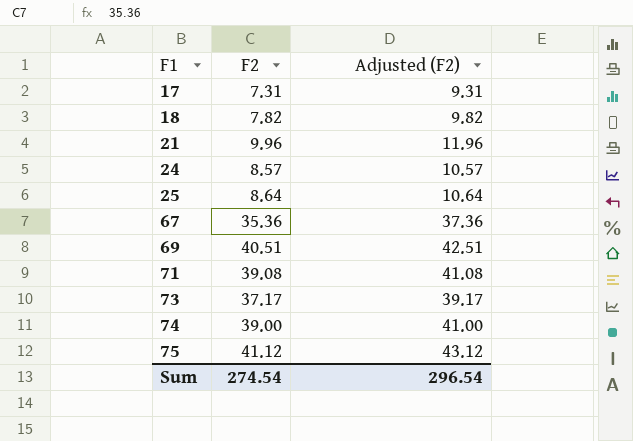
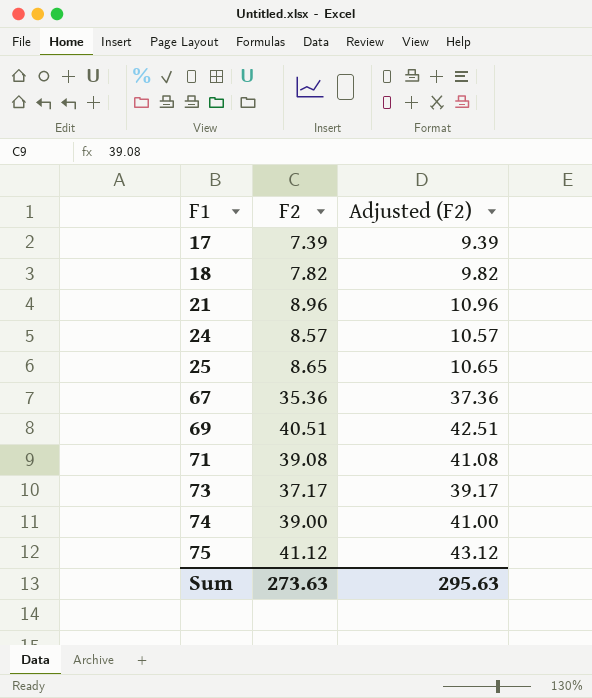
17 | F2: 7.31 -> 7.39
17 | Adjusted (F2): 9.31 -> 9.39
21 | F2: 9.96 -> 8.96
21 | Adjusted (F2): 11.96 -> 10.96
25 | F2: 8.64 -> 8.65
25 | Adjusted (F2): 10.64 -> 10.65
Sum | F2: 274.54 -> 273.63
Sum | Adjusted (F2): 296.54 -> 295.63

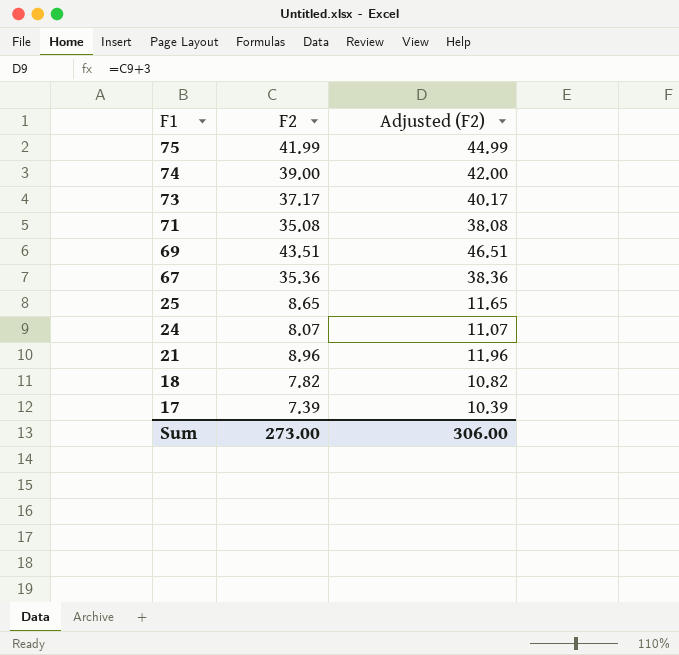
row order: F1 ascending -> F1 descending
column Adjusted (F2) | formula: [F2] + 2 -> [F2] + 3
75 | F2: 41.12 -> 41.99
71 | F2: 39.08 -> 35.08
69 | F2: 40.51 -> 43.51
24 | F2: 8.57 -> 8.07
Sum | F2: 273.63 -> 273.00
Sum | Adjusted (F2): 295.63 -> 306.00

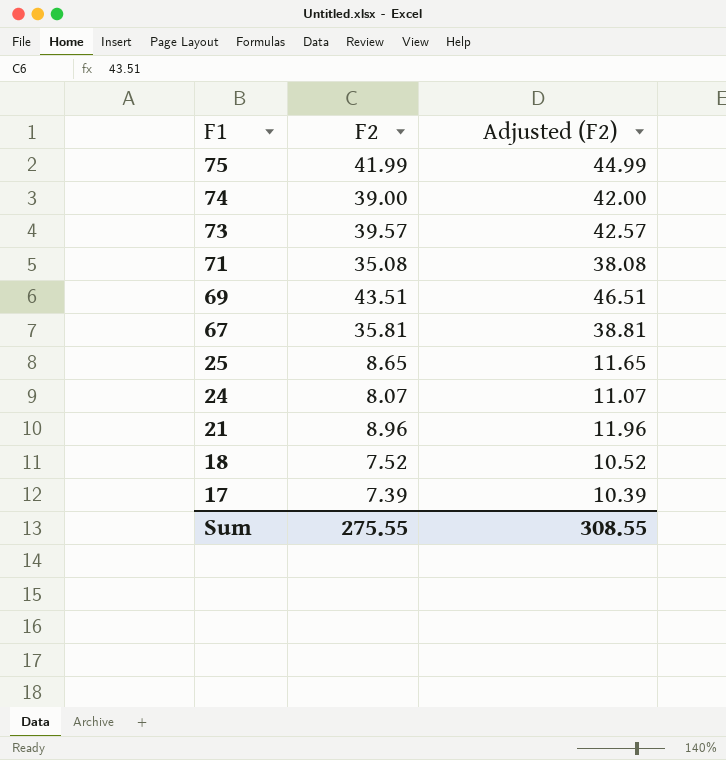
73 | F2: 37.17 -> 39.57
73 | Adjusted (F2): 40.17 -> 42.57
67 | F2: 35.36 -> 35.81
67 | Adjusted (F2): 38.36 -> 38.81
18 | F2: 7.82 -> 7.52
18 | Adjusted (F2): 10.82 -> 10.52
Sum | F2: 273.00 -> 275.55
Sum | Adjusted (F2): 306.00 -> 308.55

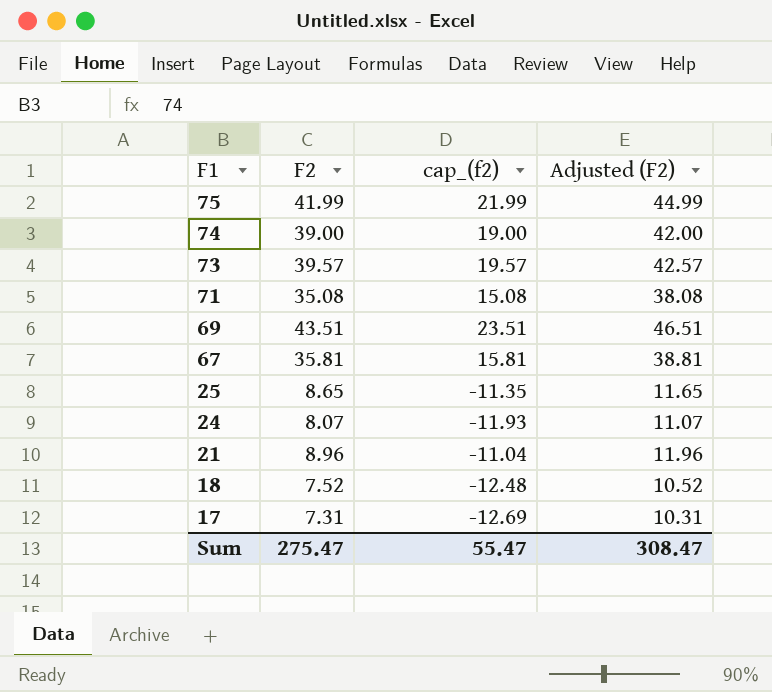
column cap_(f2) | formula: none -> [F2] - 20
17 | F2: 7.39 -> 7.31
17 | Adjusted (F2): 10.39 -> 10.31
Sum | F2: 275.55 -> 275.47
Sum | Adjusted (F2): 308.55 -> 308.47

